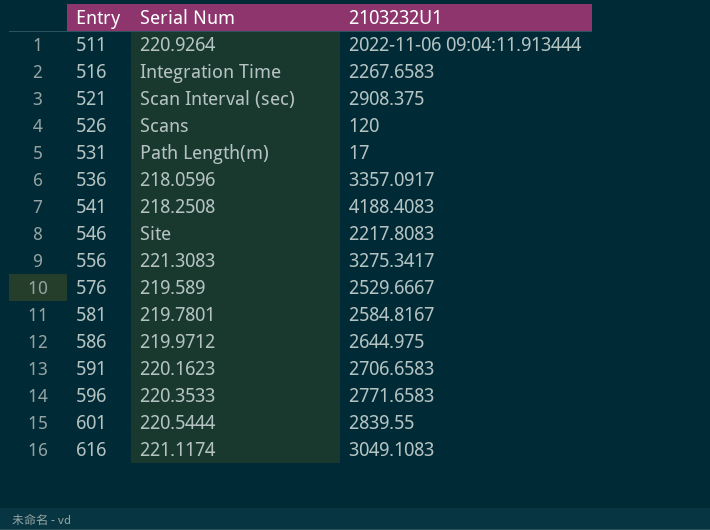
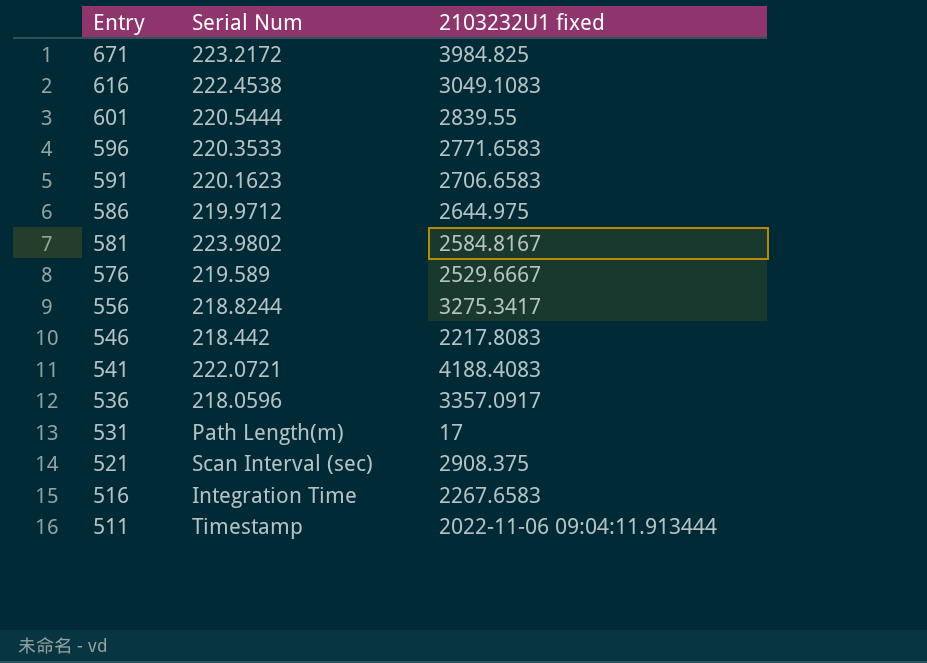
row order: Entry ascending -> Entry descending
column name: 2103232U1 -> 2103232U1 fixed
row 526: Scans | 120 -> none
row 671: none -> 223.2172 | 3984.825
616 | Serial Num: 221.1174 -> 222.4538
581 | Serial Num: 219.7801 -> 223.9802
556 | Serial Num: 221.3083 -> 218.8244
546 | Serial Num: Site -> 218.442
541 | Serial Num: 218.2508 -> 222.0721
511 | Serial Num: 220.9264 -> Timestamp

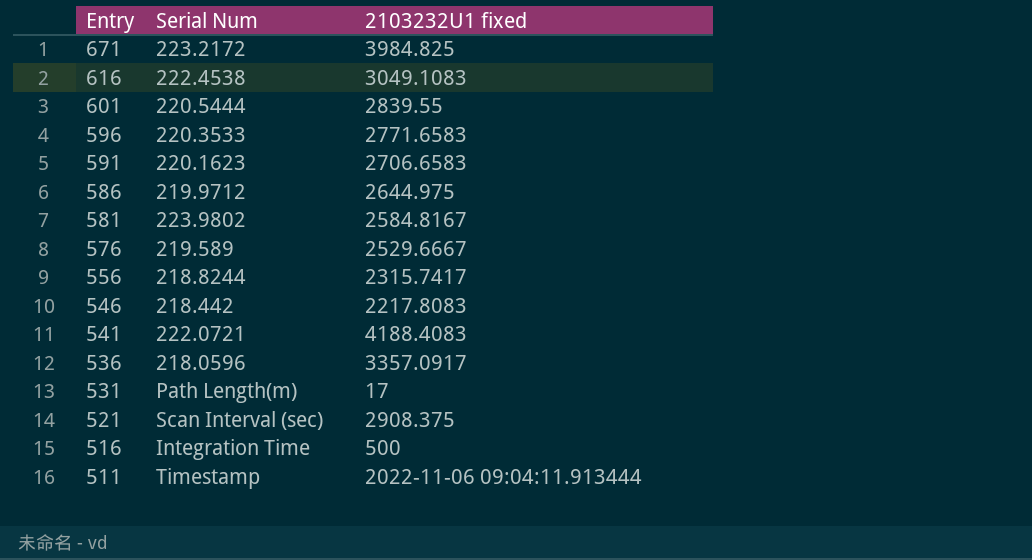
556 | 2103232U1 fixed: 3275.3417 -> 2315.7417
516 | 2103232U1 fixed: 2267.6583 -> 500

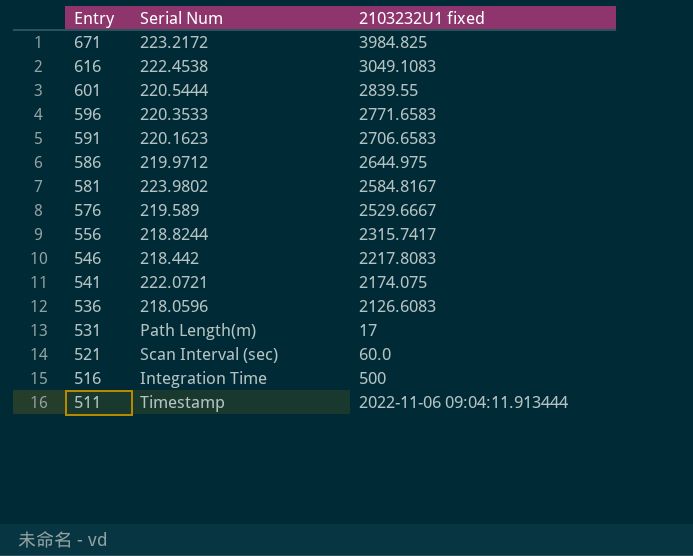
541 | 2103232U1 fixed: 4188.4083 -> 2174.075
536 | 2103232U1 fixed: 3357.0917 -> 2126.6083
521 | 2103232U1 fixed: 2908.375 -> 60.0

